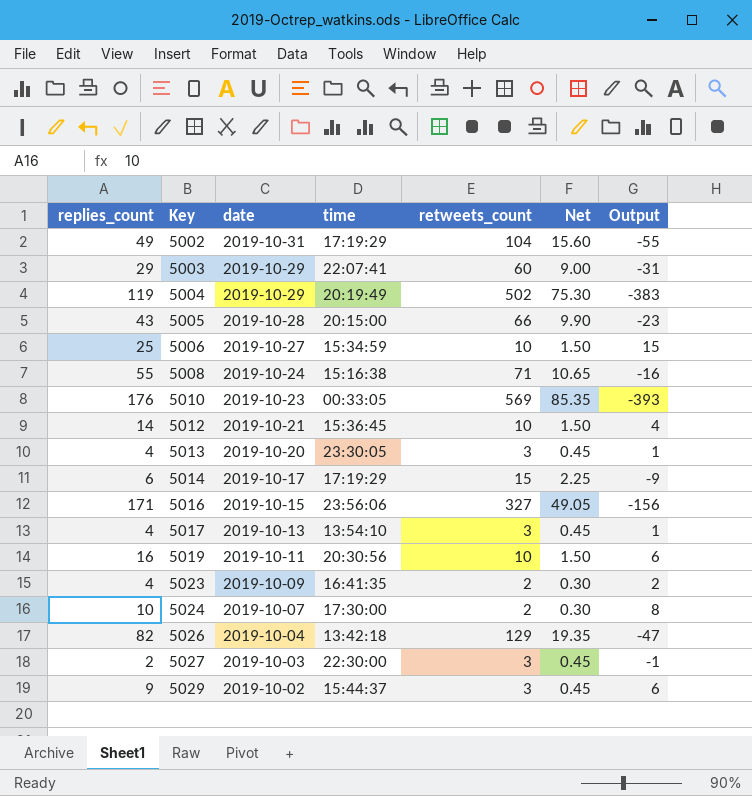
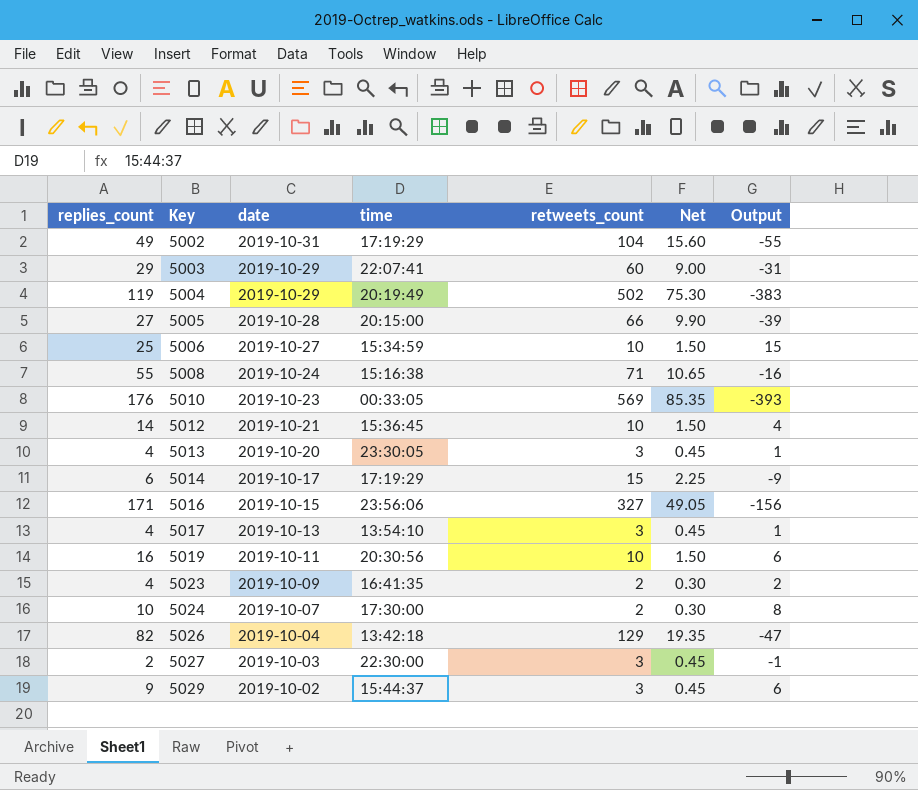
5005 | replies_count: 43 -> 27
5005 | Output: -23 -> -39

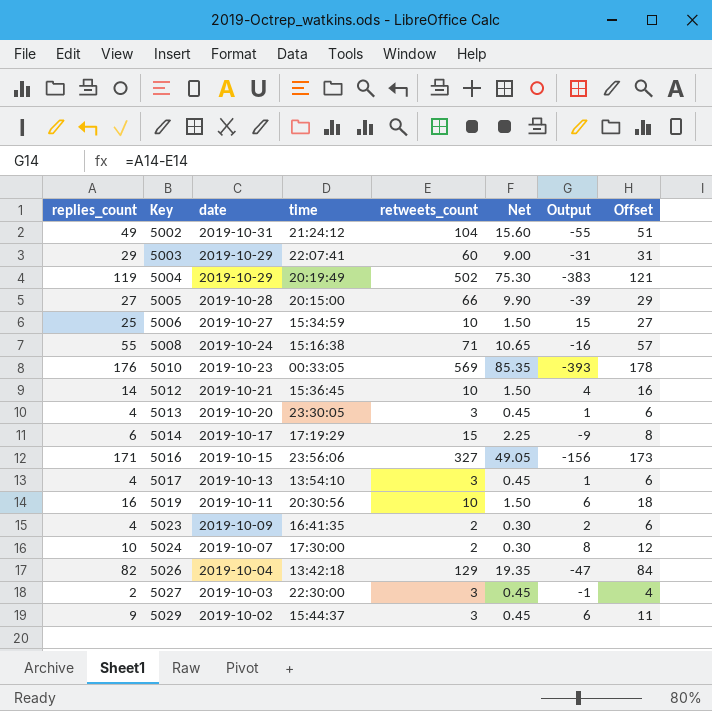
column Offset | formula: none -> [replies_count] + 2
5002 | time: 17:19:29 -> 21:24:12

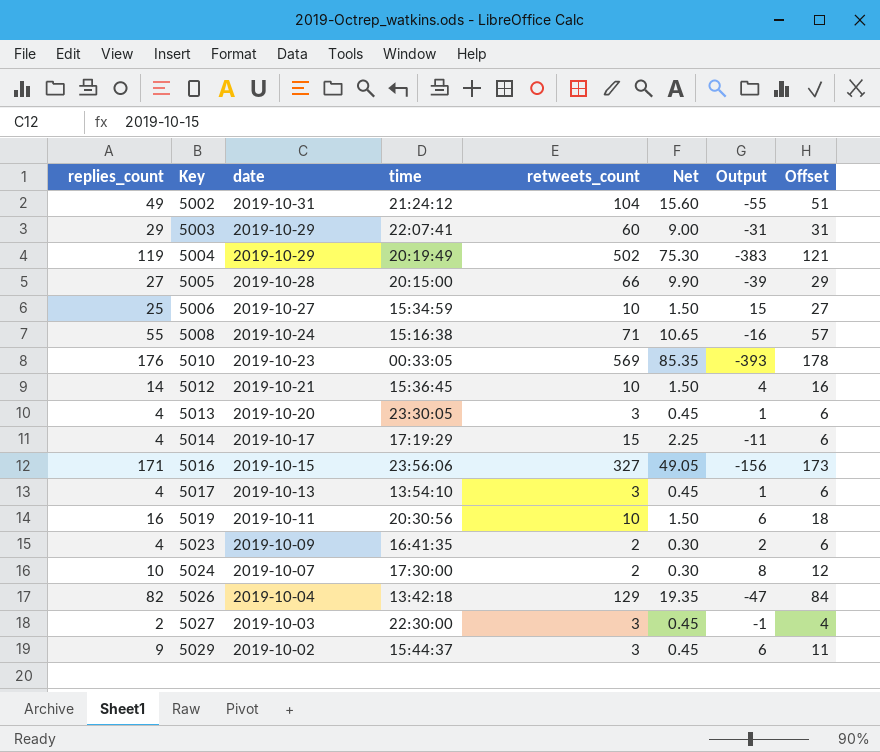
5014 | replies_count: 6 -> 4
5014 | Output: -9 -> -11
5014 | Offset: 8 -> 6

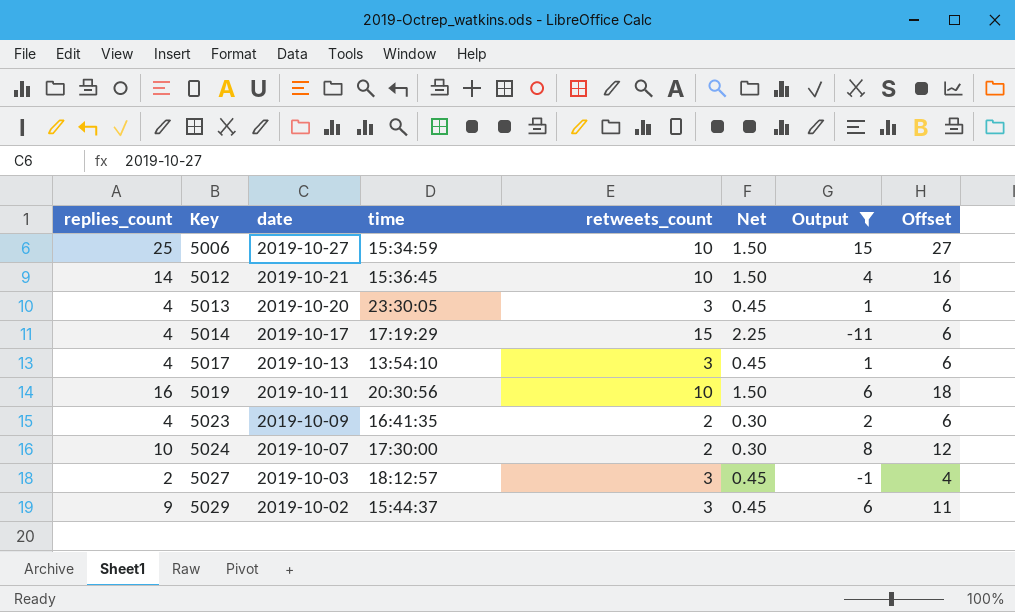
filter: none -> Output >= -11
5027 | time: 22:30:00 -> 18:12:57

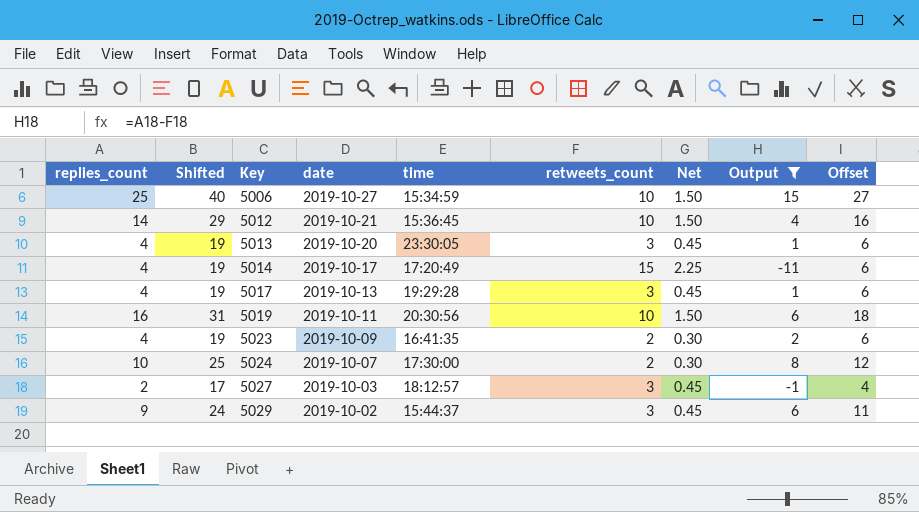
column Shifted | formula: none -> [replies_count] + 15
5014 | time: 17:19:29 -> 17:20:49
5017 | time: 13:54:10 -> 19:29:28

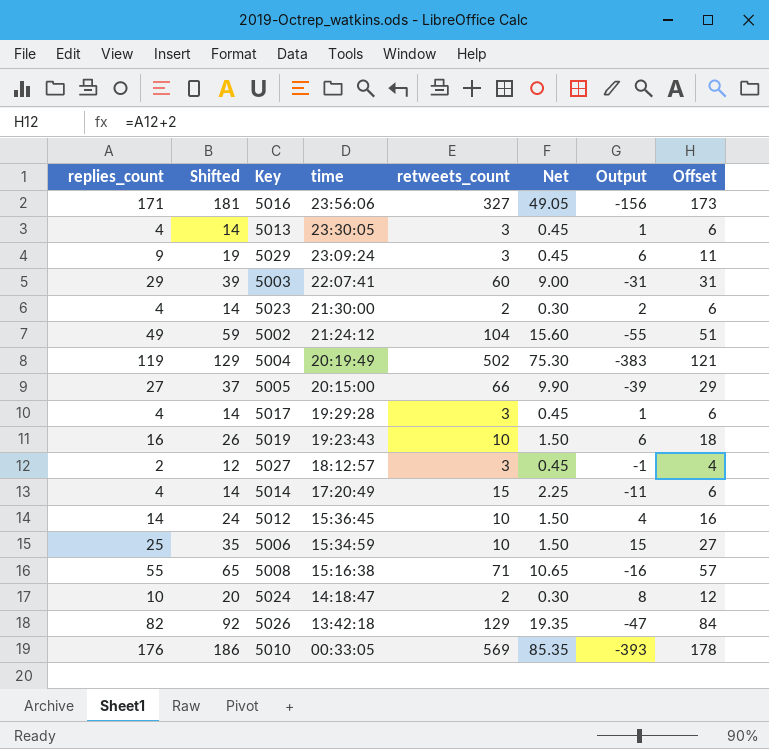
filter: Output >= -11 -> none
row order: Key ascending -> time descending
column date | position: 4 -> none
column Shifted | formula: [replies_count] + 15 -> [replies_count] + 10
5029 | time: 15:44:37 -> 23:09:24
5023 | time: 16:41:35 -> 21:30:00
5019 | time: 20:30:56 -> 19:23:43
5024 | time: 17:30:00 -> 14:18:47

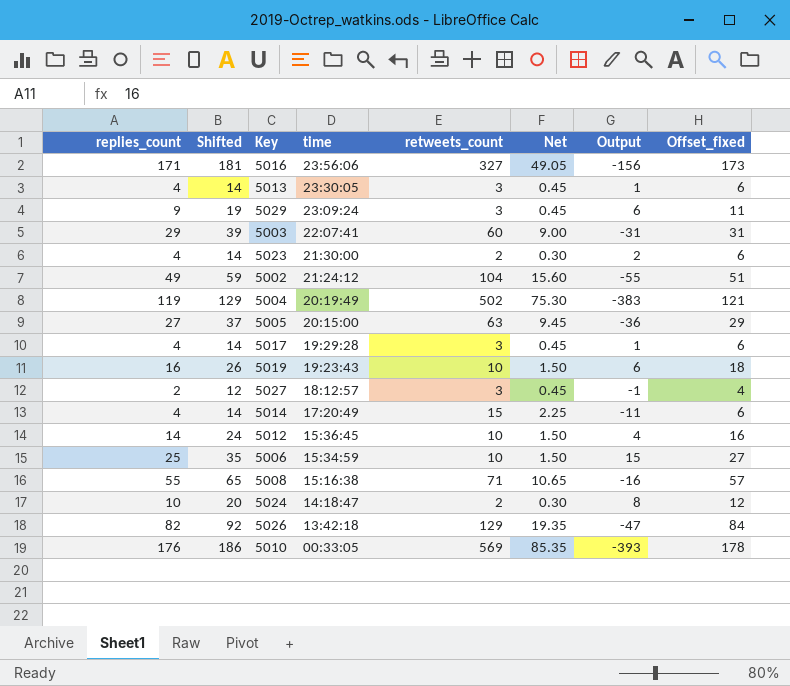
column name: Offset -> Offset_fixed
5005 | retweets_count: 66 -> 63
5005 | Net: 9.90 -> 9.45
5005 | Output: -39 -> -36

